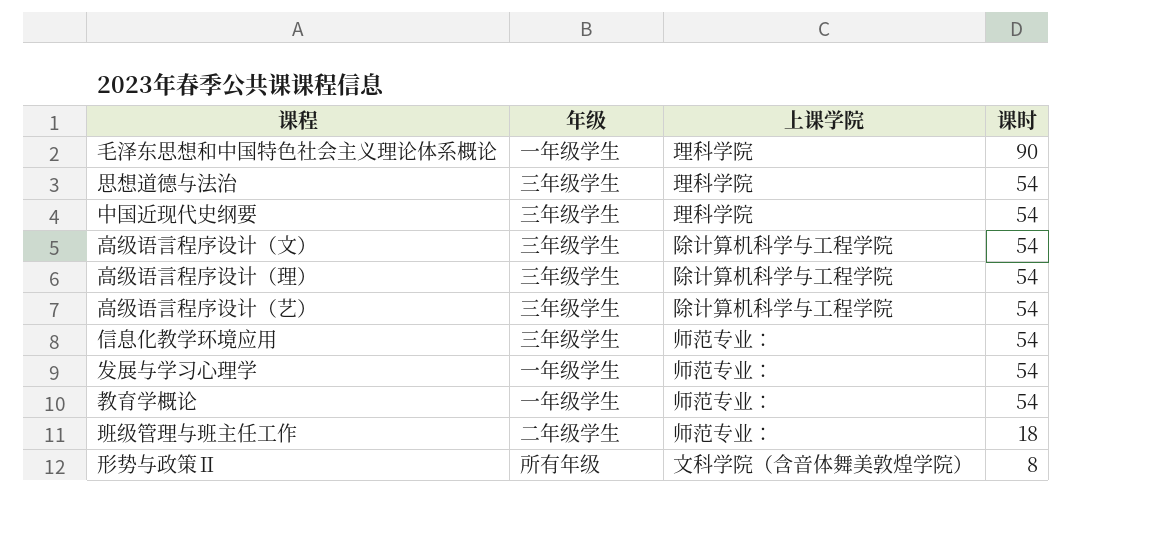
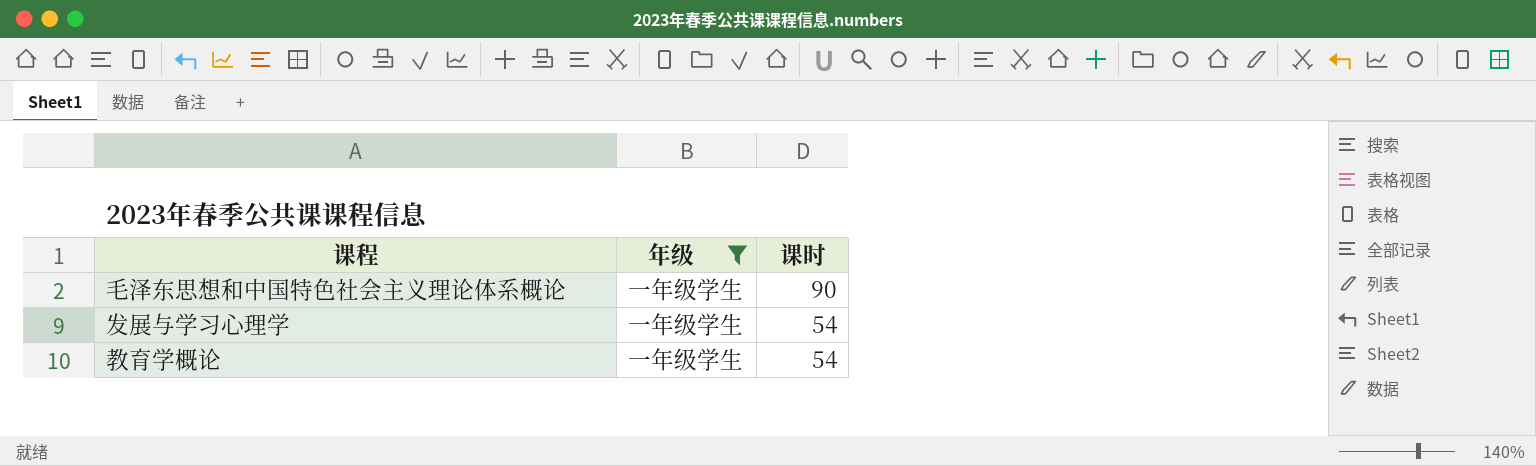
filter: none -> 年级 = 一年级学生
column 上课学院 | position: 3 -> none

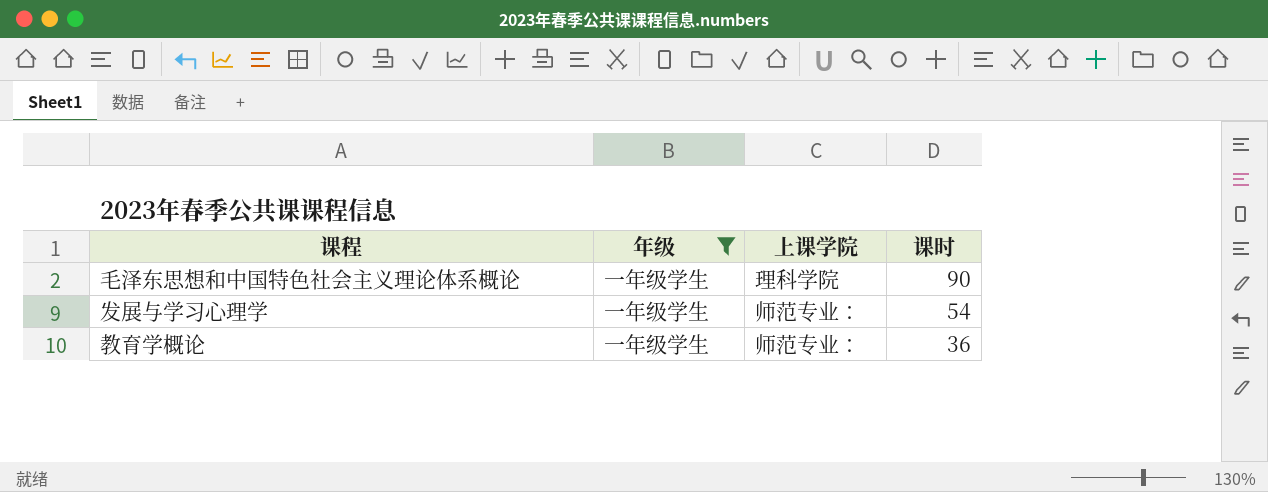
column 上课学院 | position: none -> 3
教育学概论 | 课时: 54 -> 36

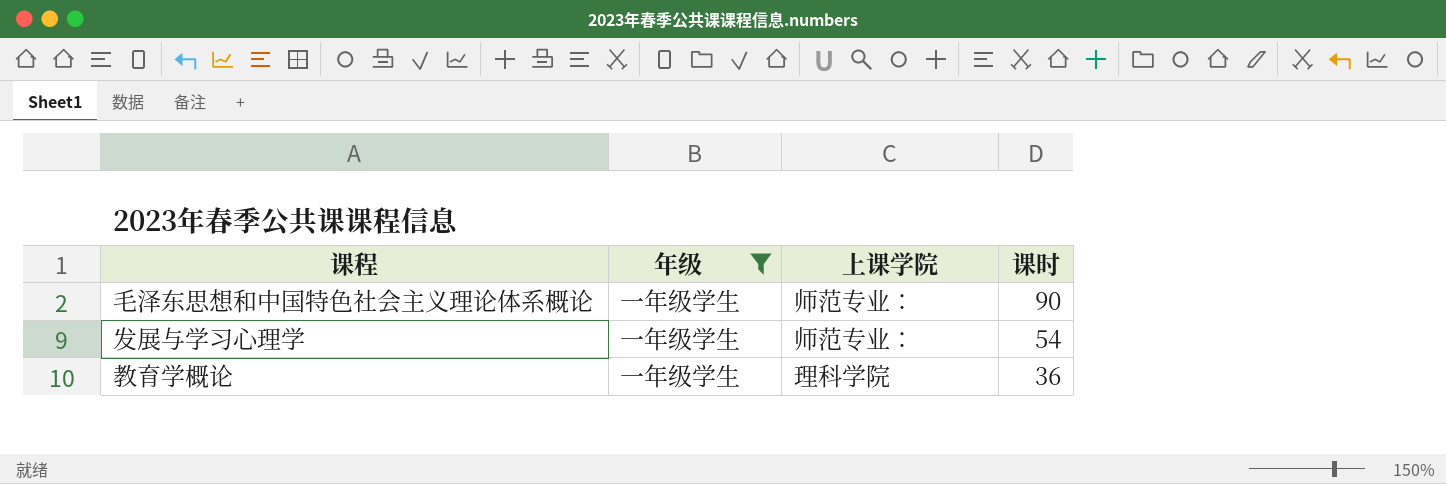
毛泽东思想和中国特色社会主义理论体系概论 | 上课学院: 理科学院 -> 师范专业：
教育学概论 | 上课学院: 师范专业： -> 理科学院

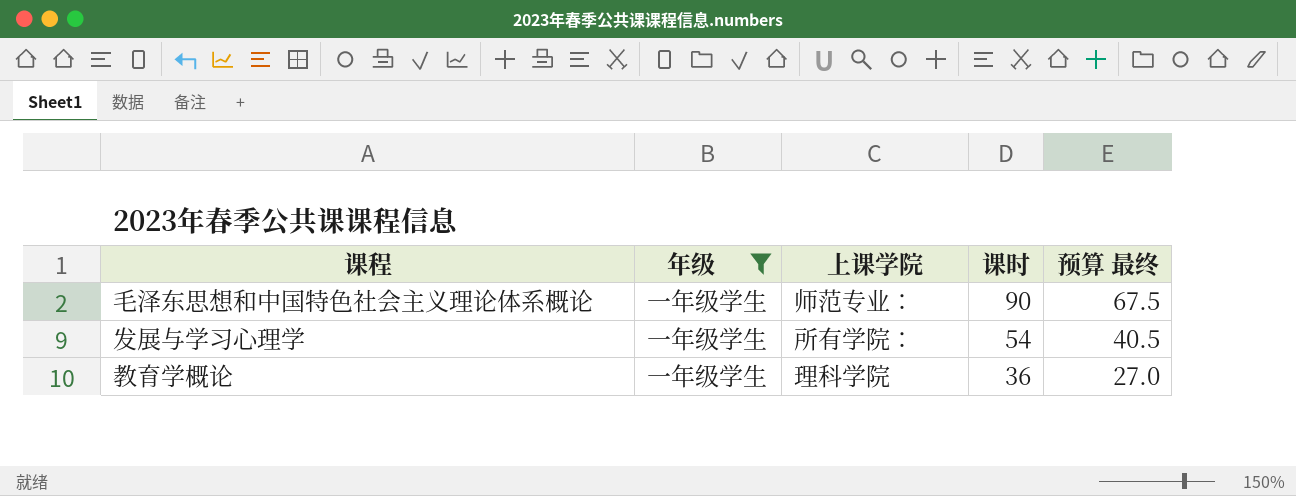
column 预算 最终 | formula: none -> [课时] * 0.75
发展与学习心理学 | 上课学院: 师范专业： -> 所有学院：

